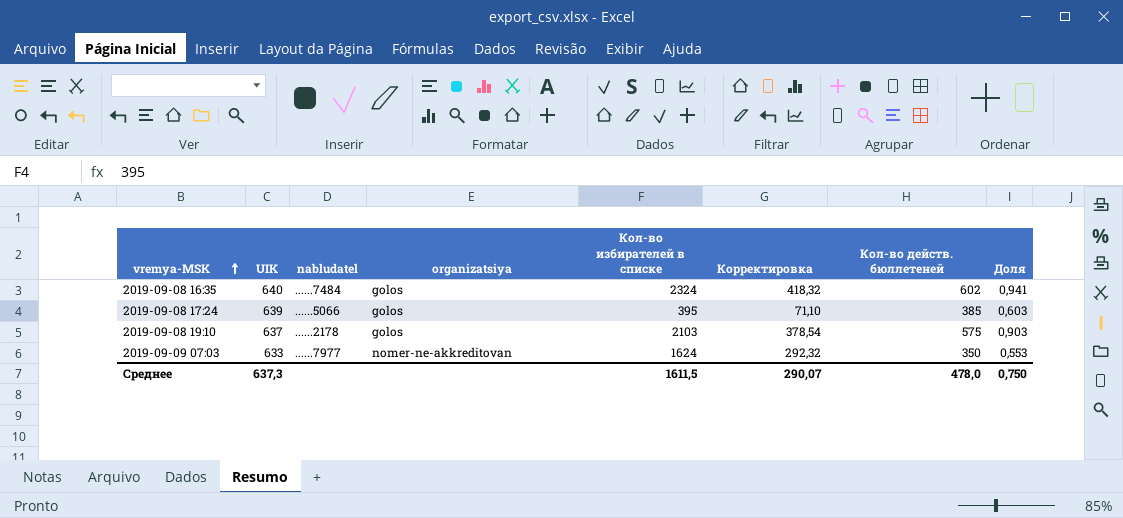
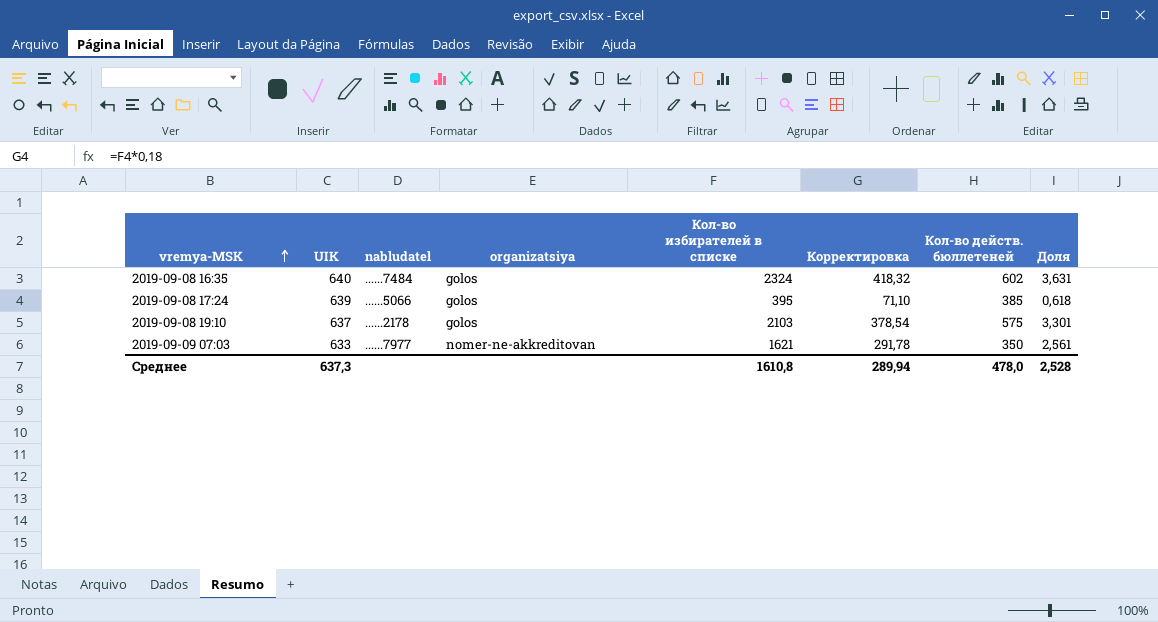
column Доля | formula: [Кол-во действ. бюллетеней] / [UIK] -> [Кол-во избирателей в списке] / [UIK]
2019-09-09 07:03 | Кол-во избирателей в списке: 1624 -> 1621
2019-09-09 07:03 | Корректировка: 292,32 -> 291,78
Среднее | Кол-во избирателей в списке: 1611,5 -> 1610,8
Среднее | Корректировка: 290,07 -> 289,94
Среднее | Доля: 0,750 -> 2,528

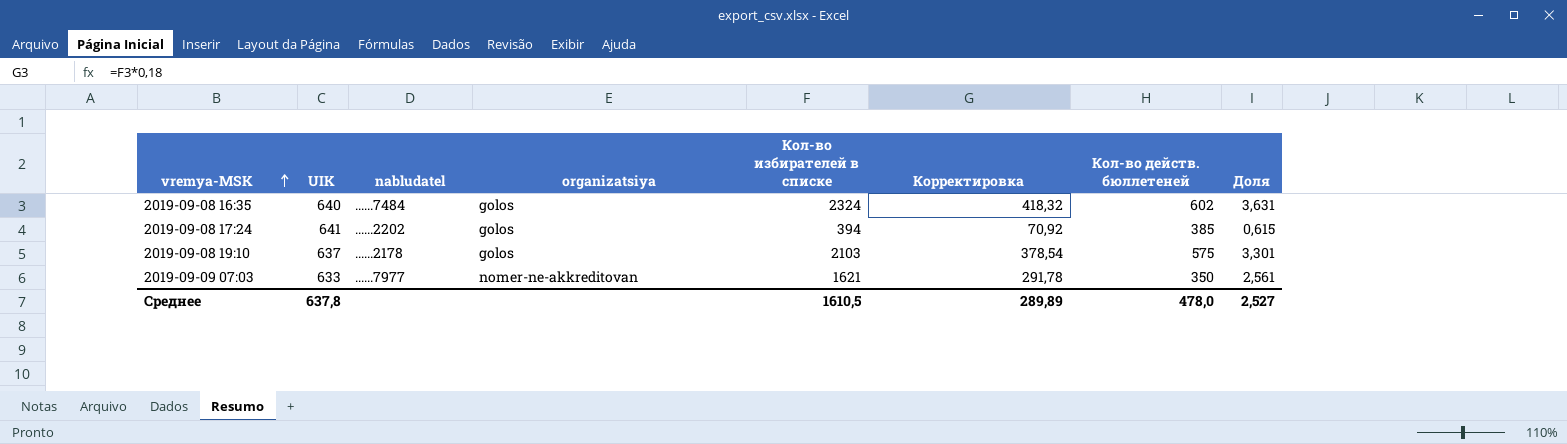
2019-09-08 17:24 | UIK: 639 -> 641
2019-09-08 17:24 | nabludatel: ......5066 -> ......2202
2019-09-08 17:24 | Кол-во избирателей в списке: 395 -> 394
2019-09-08 17:24 | Корректировка: 71,10 -> 70,92
2019-09-08 17:24 | Доля: 0,618 -> 0,615
Среднее | UIK: 637,3 -> 637,8
Среднее | Кол-во избирателей в списке: 1610,8 -> 1610,5
Среднее | Корректировка: 289,94 -> 289,89
Среднее | Доля: 2,528 -> 2,527

